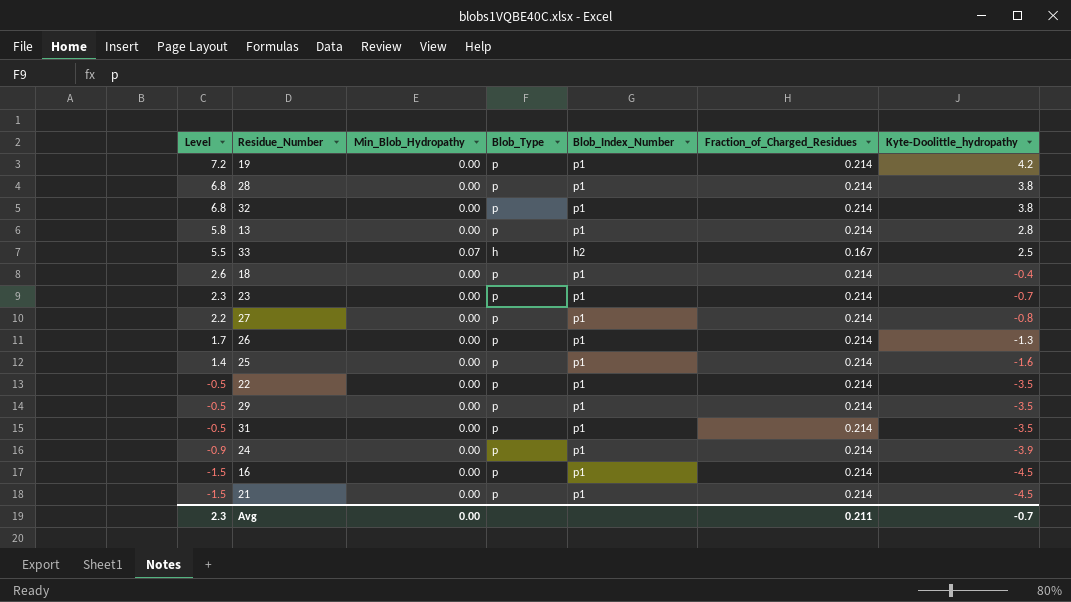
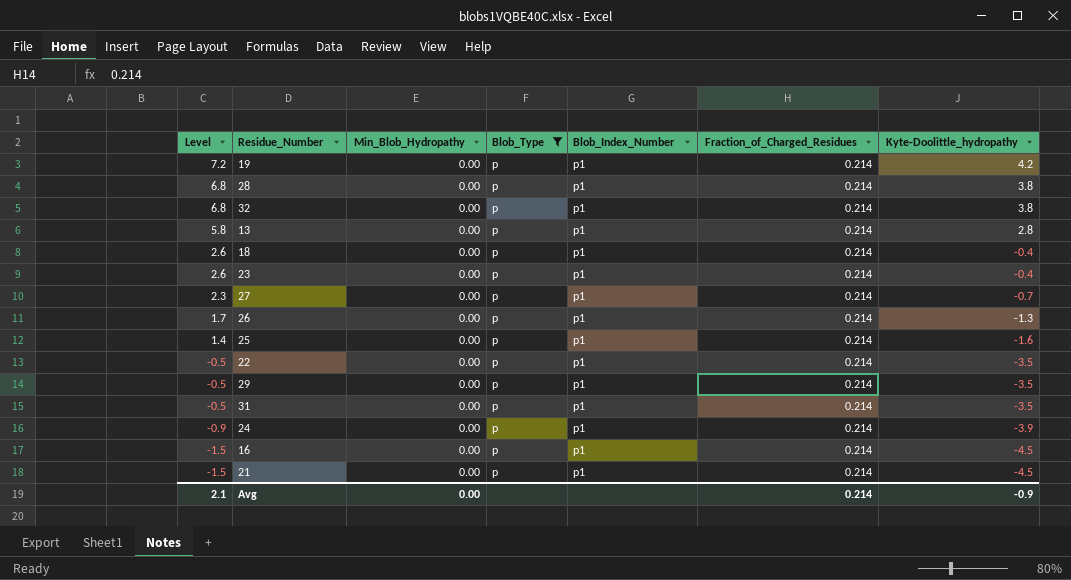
filter: none -> Blob_Type = p
23 | Level: 2.3 -> 2.6
23 | Kyte-Doolittle_hydropathy: -0.7 -> -0.4
27 | Level: 2.2 -> 2.3
27 | Kyte-Doolittle_hydropathy: -0.8 -> -0.7
Avg | Level: 2.3 -> 2.1
Avg | Fraction_of_Charged_Residues: 0.211 -> 0.214
Avg | Kyte-Doolittle_hydropathy: -0.7 -> -0.9

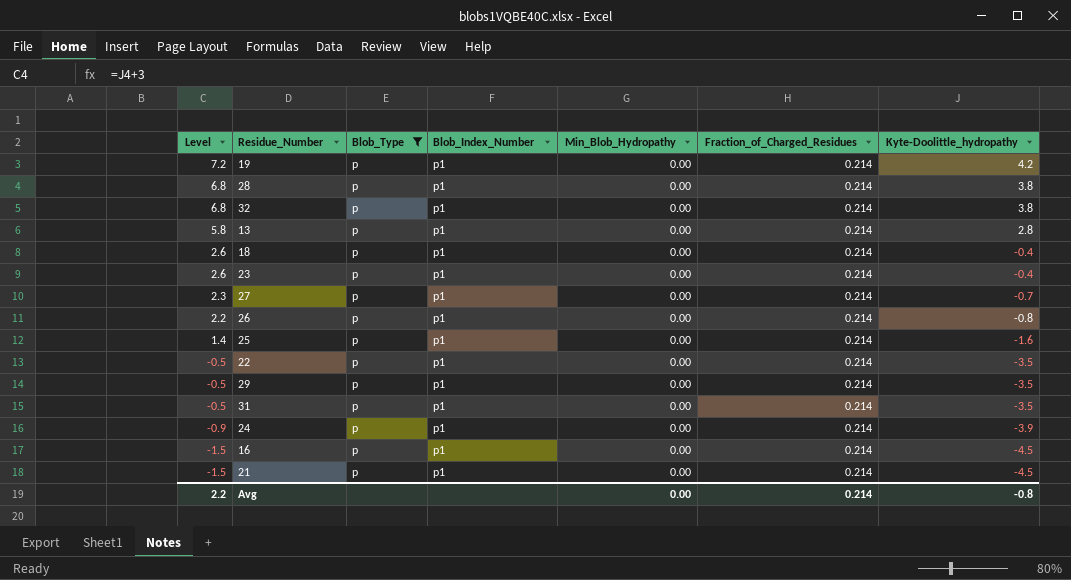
column Min_Blob_Hydropathy | position: 3 -> 5
26 | Level: 1.7 -> 2.2
26 | Kyte-Doolittle_hydropathy: -1.3 -> -0.8
Avg | Level: 2.1 -> 2.2
Avg | Kyte-Doolittle_hydropathy: -0.9 -> -0.8

